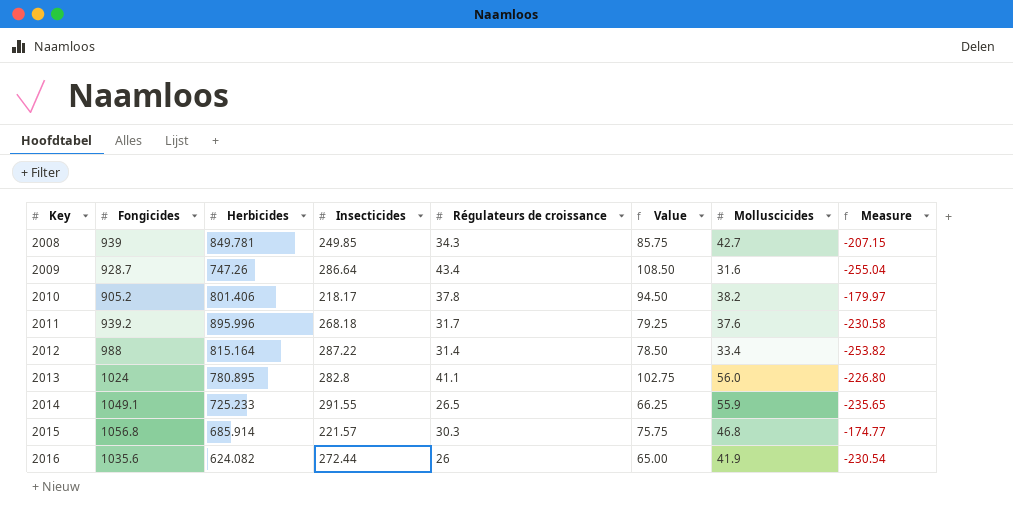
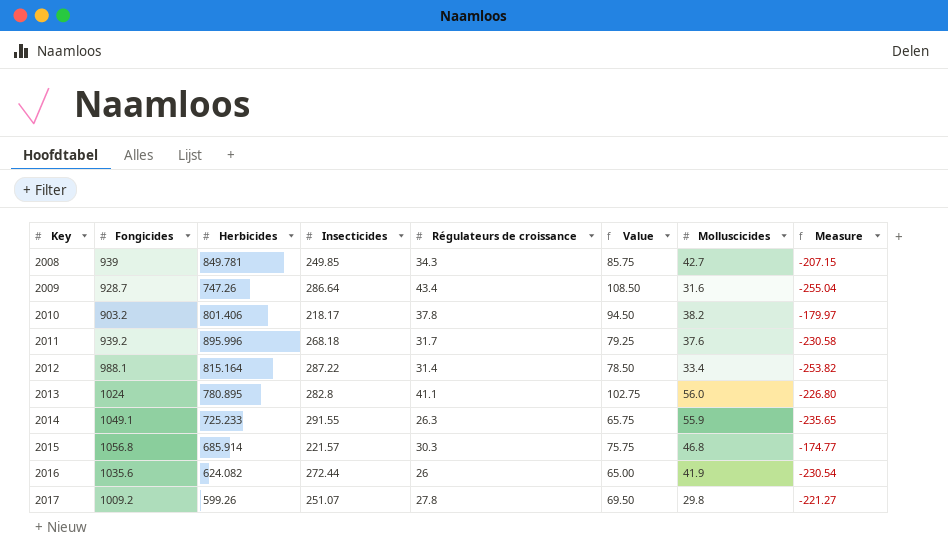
2010 | Fongicides: 905.2 -> 903.2
2012 | Fongicides: 988 -> 988.1
2014 | Régulateurs de croissance: 26.5 -> 26.3
2014 | Value: 66.25 -> 65.75
row 2017: none -> 1009.2 | 599.26 | 251.07 | 27.8 | 69.50 | 29.8 | -221.27

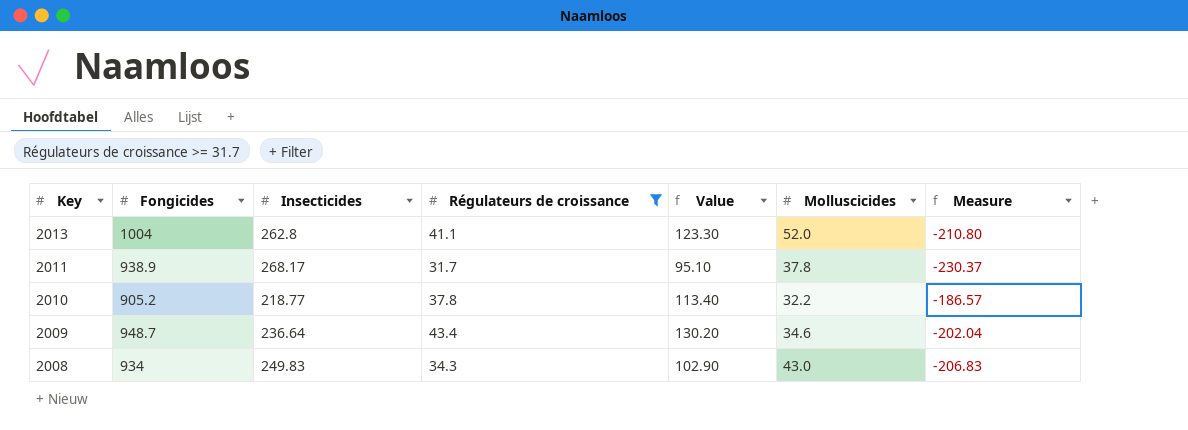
filter: none -> Régulateurs de croissance >= 31.7
row order: Key ascending -> Key descending
column Herbicides | position: 3 -> none
column Value | formula: [Régulateurs de croissance] * 2.5 -> [Régulateurs de croissance] * 3
2013 | Fongicides: 1024 -> 1004
2013 | Insecticides: 282.8 -> 262.8
2013 | Molluscicides: 56.0 -> 52.0
2013 | Measure: -226.80 -> -210.80
2011 | Fongicides: 939.2 -> 938.9
2011 | Insecticides: 268.18 -> 268.17
2011 | Molluscicides: 37.6 -> 37.8
2011 | Measure: -230.58 -> -230.37
2010 | Fongicides: 903.2 -> 905.2
2010 | Insecticides: 218.17 -> 218.77
2010 | Molluscicides: 38.2 -> 32.2
2010 | Measure: -179.97 -> -186.57
2009 | Fongicides: 928.7 -> 948.7
2009 | Insecticides: 286.64 -> 236.64
2009 | Molluscicides: 31.6 -> 34.6
2009 | Measure: -255.04 -> -202.04
2008 | Fongicides: 939 -> 934
2008 | Insecticides: 249.85 -> 249.83
2008 | Molluscicides: 42.7 -> 43.0
2008 | Measure: -207.15 -> -206.83

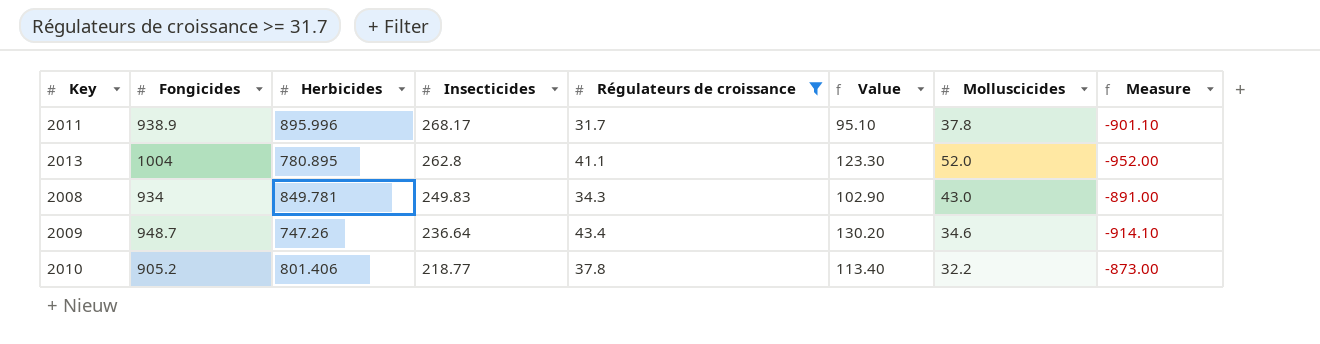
row order: Key descending -> Insecticides descending
column Herbicides | position: none -> 3
column Measure | formula: [Molluscicides] - [Insecticides] -> [Molluscicides] - [Fongicides]

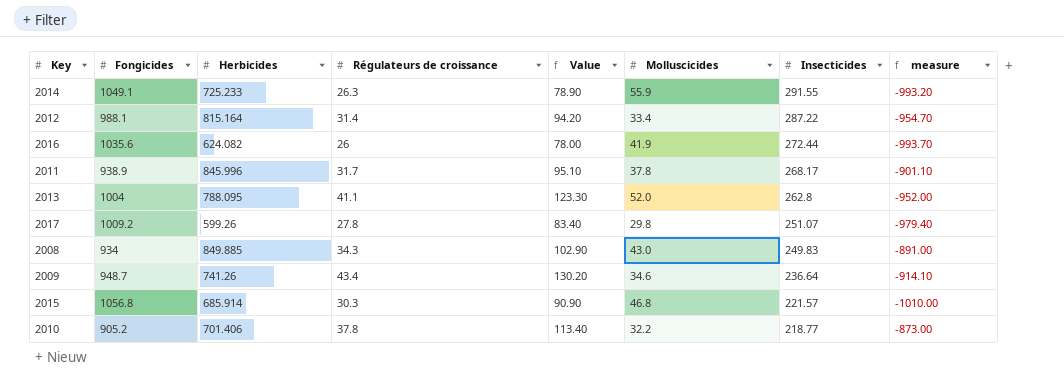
filter: Régulateurs de croissance >= 31.7 -> none
column Insecticides | position: 4 -> 7
column name: Measure -> measure
2011 | Herbicides: 895.996 -> 845.996
2013 | Herbicides: 780.895 -> 788.095
2008 | Herbicides: 849.781 -> 849.885
2009 | Herbicides: 747.26 -> 741.26
2010 | Herbicides: 801.406 -> 701.406

